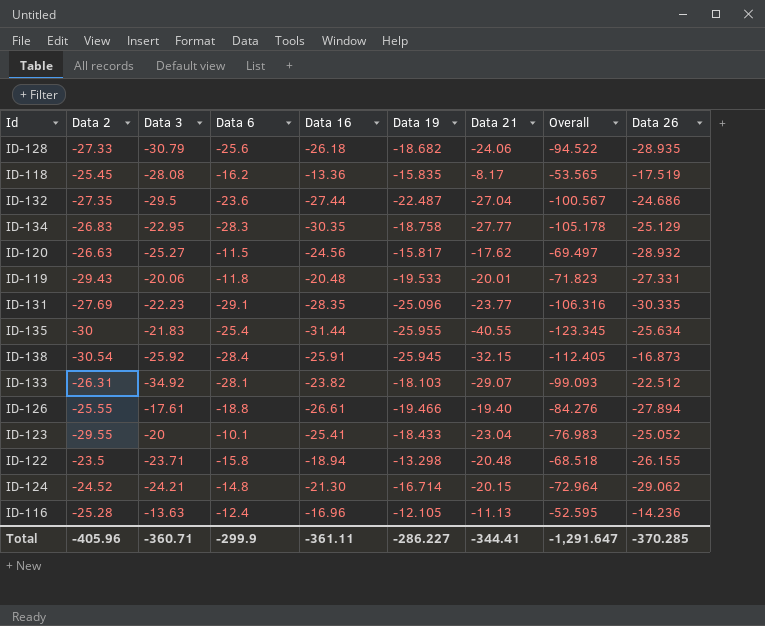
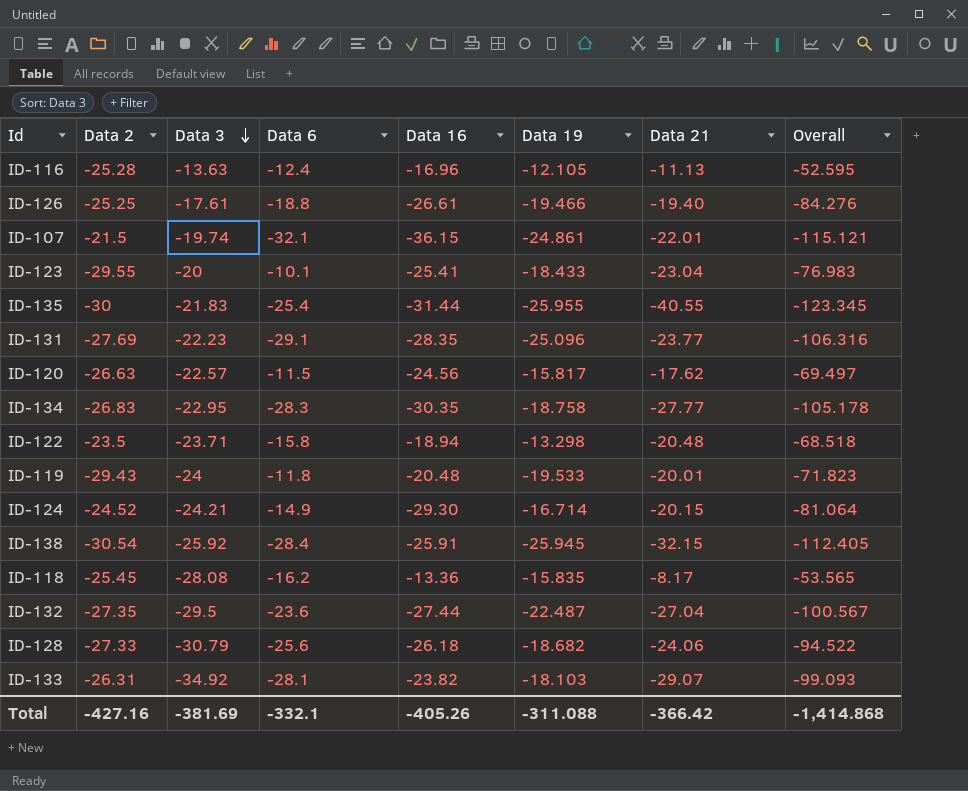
row order: none -> Data 3 descending
column Data 26 | position: 9 -> none
ID-126 | Data 2: -25.55 -> -25.25
row ID-107: none -> -21.5 | -19.74 | -32.1 | -36.15 | -24.861 | -22.01 | -115.121
ID-120 | Data 3: -25.27 -> -22.57
ID-119 | Data 3: -20.06 -> -24
ID-124 | Data 6: -14.8 -> -14.9
ID-124 | Data 16: -21.30 -> -29.30
ID-124 | Overall: -72.964 -> -81.064
Total | Data 2: -405.96 -> -427.16
Total | Data 3: -360.71 -> -381.69
Total | Data 6: -299.9 -> -332.1
Total | Data 16: -361.11 -> -405.26
Total | Data 19: -286.227 -> -311.088
Total | Data 21: -344.41 -> -366.42
Total | Overall: -1,291.647 -> -1,414.868

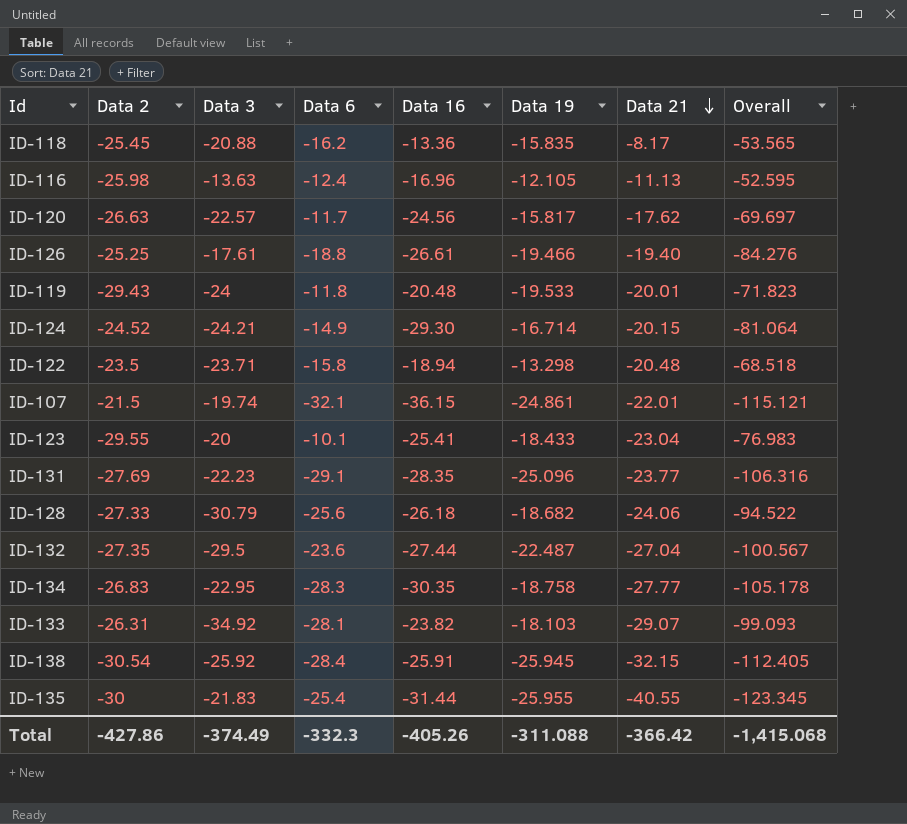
row order: Data 3 descending -> Data 21 descending
ID-118 | Data 3: -28.08 -> -20.88
ID-116 | Data 2: -25.28 -> -25.98
ID-120 | Data 6: -11.5 -> -11.7
ID-120 | Overall: -69.497 -> -69.697
Total | Data 2: -427.16 -> -427.86
Total | Data 3: -381.69 -> -374.49
Total | Data 6: -332.1 -> -332.3
Total | Overall: -1,414.868 -> -1,415.068

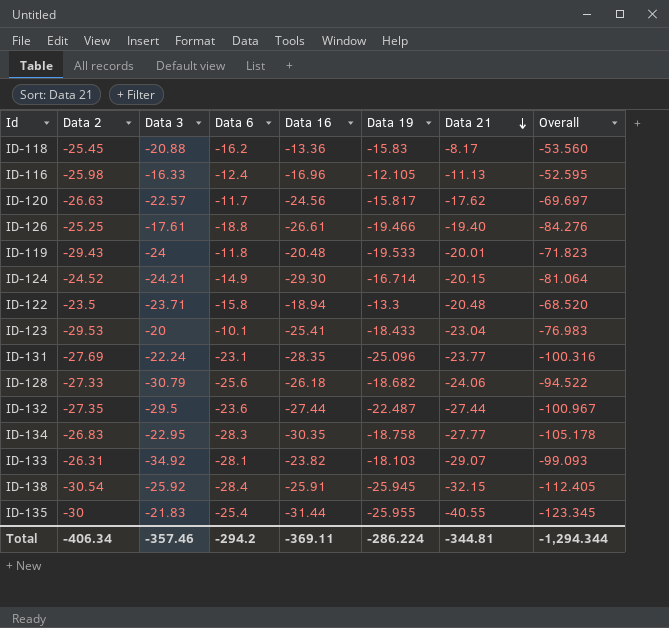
row ID-107: -21.5 | -19.74 | -32.1 | -36.15 | -24.861 | -22.01 | -115.121 -> none
ID-118 | Data 19: -15.835 -> -15.83
ID-118 | Overall: -53.565 -> -53.560
ID-116 | Data 3: -13.63 -> -16.33
ID-122 | Data 19: -13.298 -> -13.3
ID-122 | Overall: -68.518 -> -68.520
ID-123 | Data 2: -29.55 -> -29.53
ID-131 | Data 3: -22.23 -> -22.24
ID-131 | Data 6: -29.1 -> -23.1
ID-131 | Overall: -106.316 -> -100.316
ID-132 | Data 21: -27.04 -> -27.44
ID-132 | Overall: -100.567 -> -100.967
Total | Data 2: -427.86 -> -406.34
Total | Data 3: -374.49 -> -357.46
Total | Data 6: -332.3 -> -294.2
Total | Data 16: -405.26 -> -369.11
Total | Data 19: -311.088 -> -286.224
Total | Data 21: -366.42 -> -344.81
Total | Overall: -1,415.068 -> -1,294.344

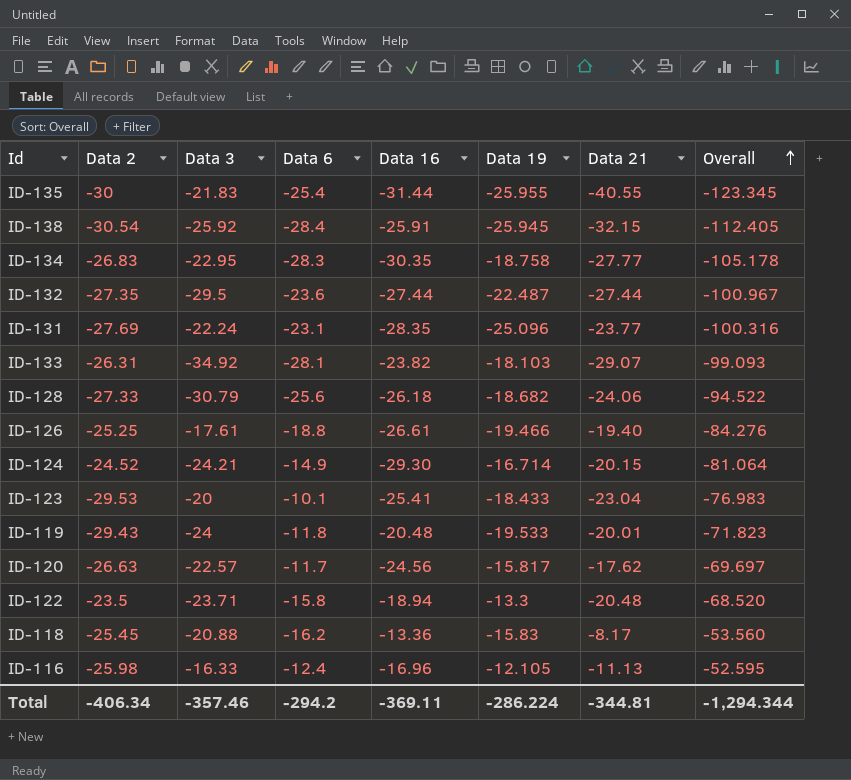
row order: Data 21 descending -> Overall ascending

